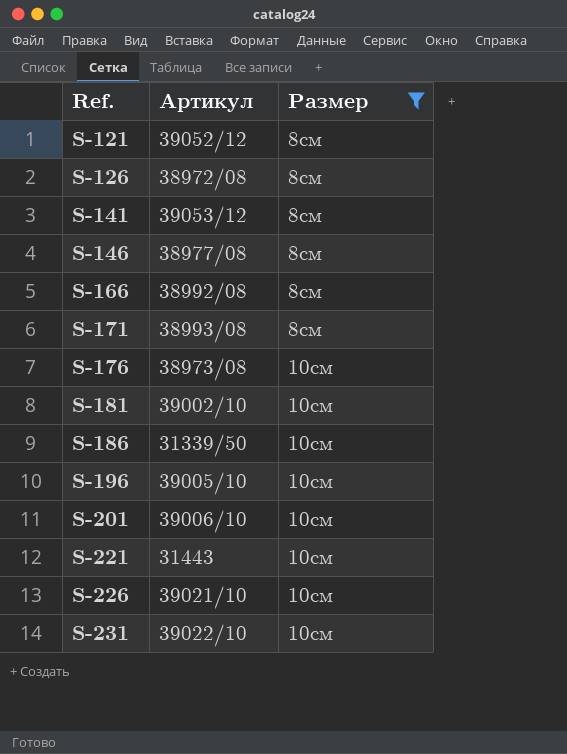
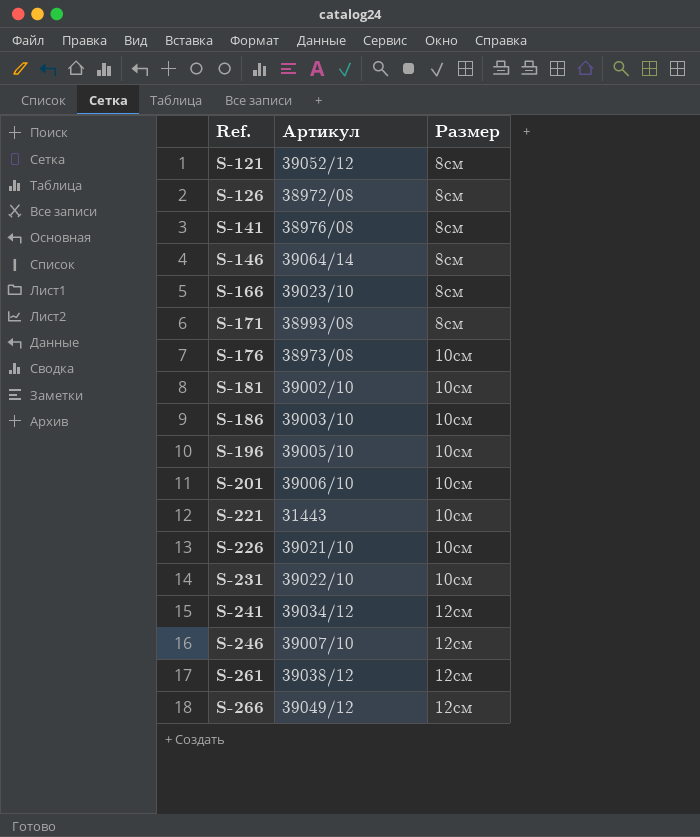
filter: Размер != 12см -> none
S-141 | Артикул: 39053/12 -> 38976/08
S-146 | Артикул: 38977/08 -> 39064/14
S-166 | Артикул: 38992/08 -> 39023/10
S-186 | Артикул: 31339/50 -> 39003/10

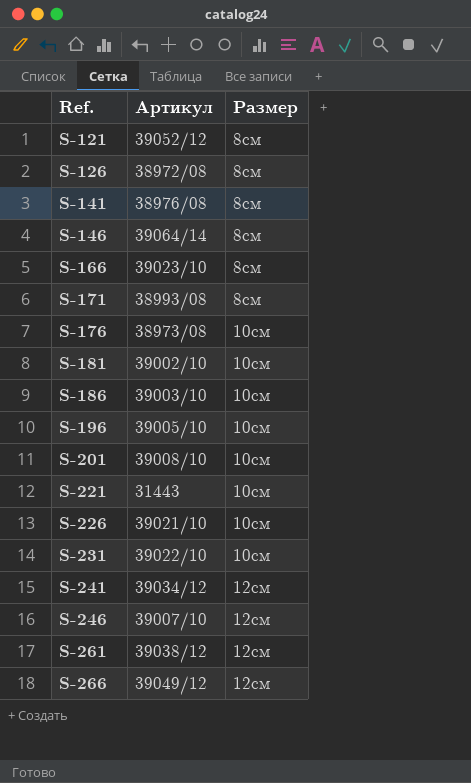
S-201 | Артикул: 39006/10 -> 39008/10

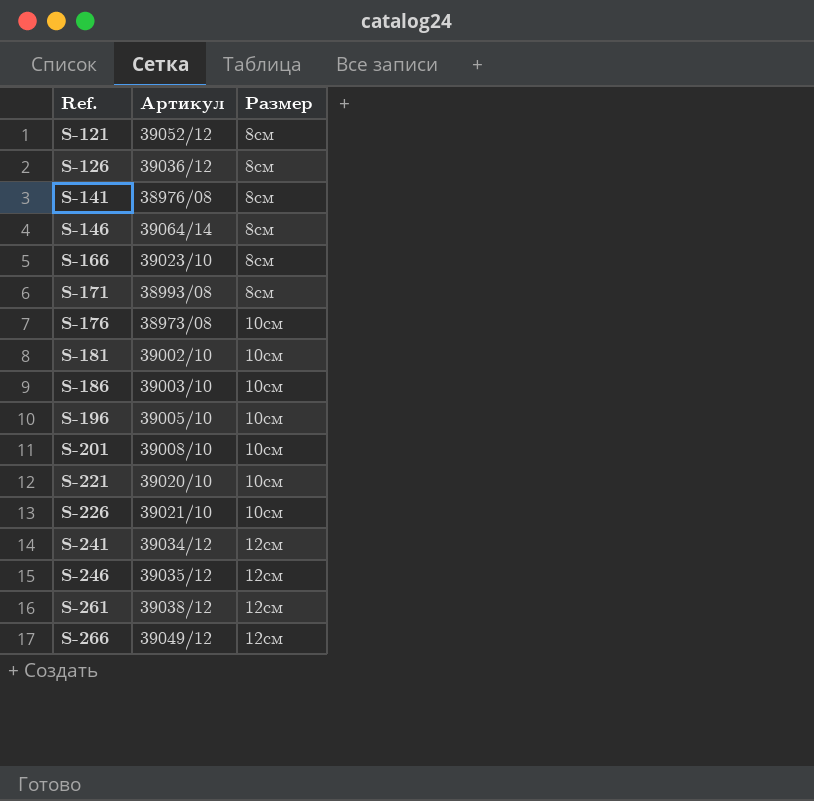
row S-231: 39022/10 | 10см -> none
S-126 | Артикул: 38972/08 -> 39036/12
S-221 | Артикул: 31443 -> 39020/10
S-246 | Артикул: 39007/10 -> 39035/12

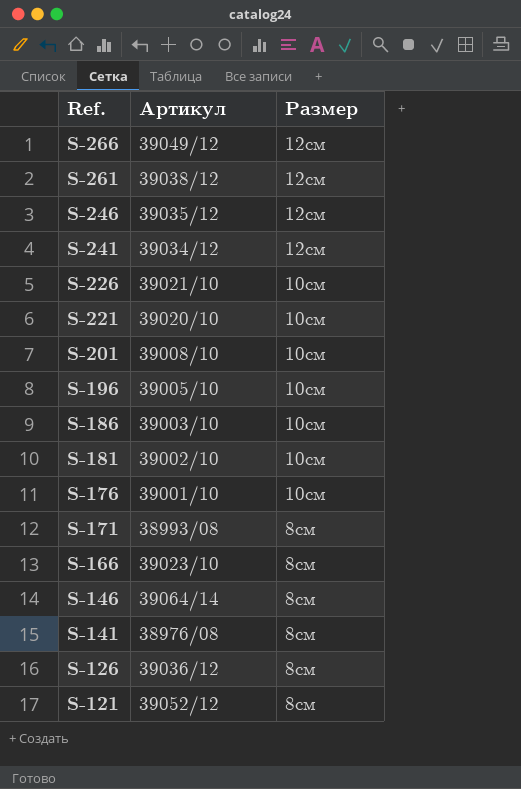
row order: Ref. ascending -> Ref. descending
S-176 | Артикул: 38973/08 -> 39001/10

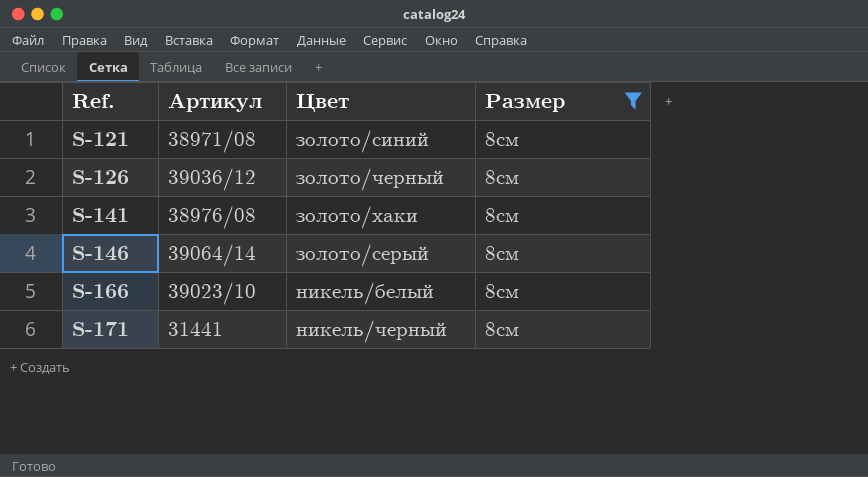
filter: none -> Размер = 8см
row order: Ref. descending -> Ref. ascending
column Цвет | position: none -> 3
S-121 | Артикул: 39052/12 -> 38971/08
S-171 | Артикул: 38993/08 -> 31441

